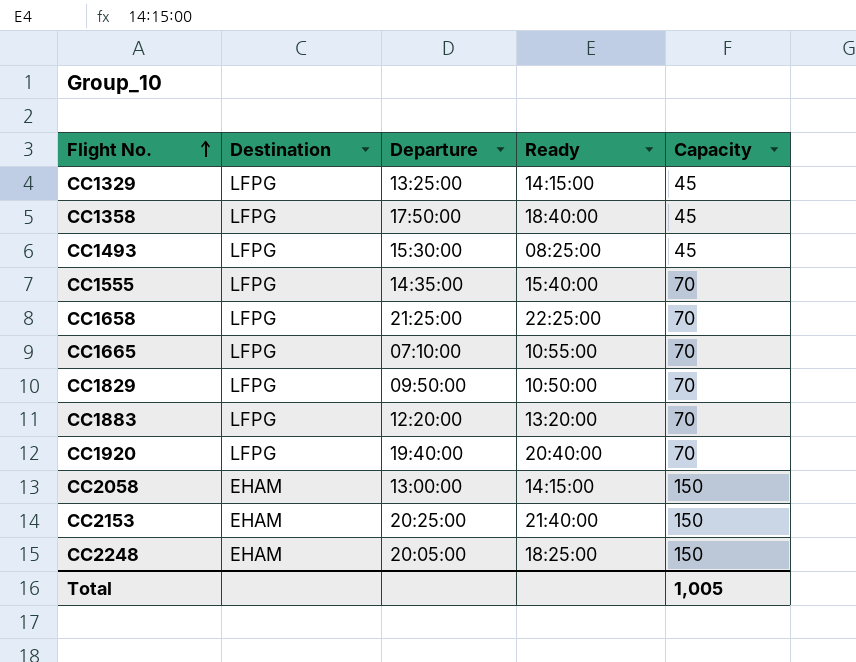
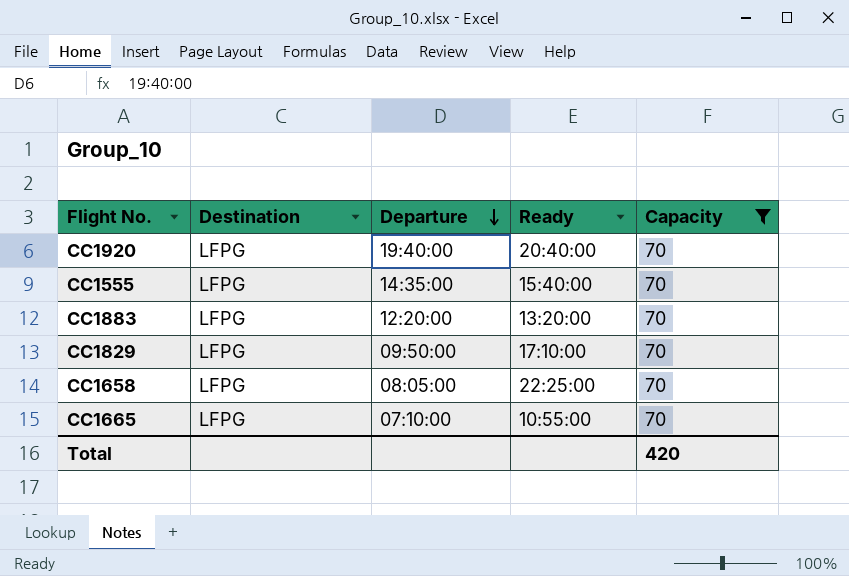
filter: none -> Capacity = 70
row order: Flight No. ascending -> Departure descending
CC1829 | Ready: 10:50:00 -> 17:10:00
CC1658 | Departure: 21:25:00 -> 08:05:00
Total | Capacity: 1,005 -> 420

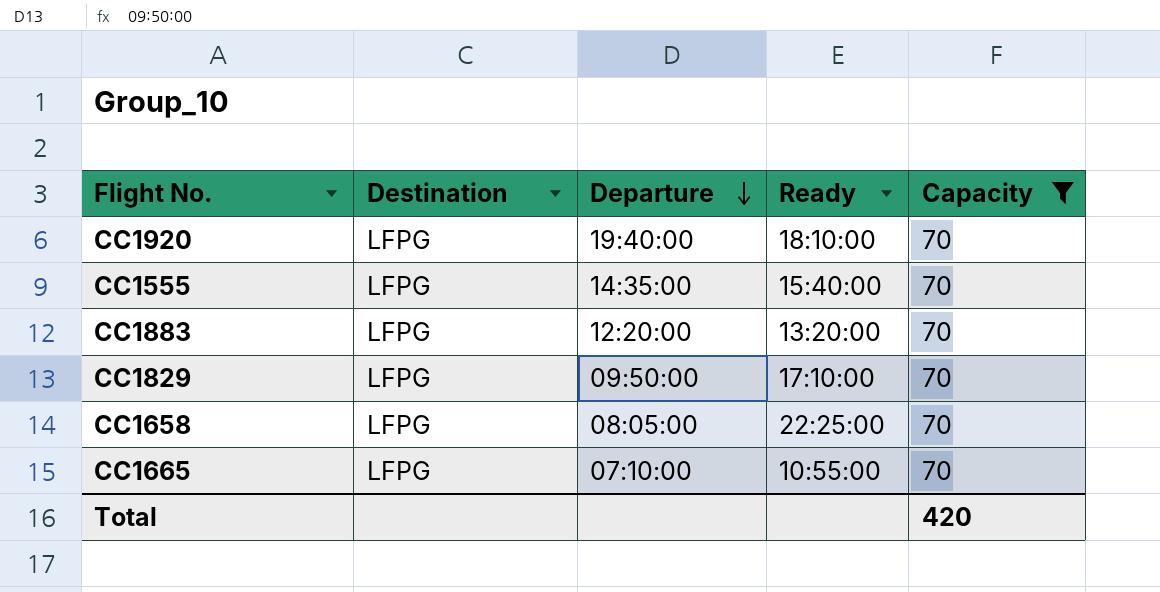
CC1920 | Ready: 20:40:00 -> 18:10:00

